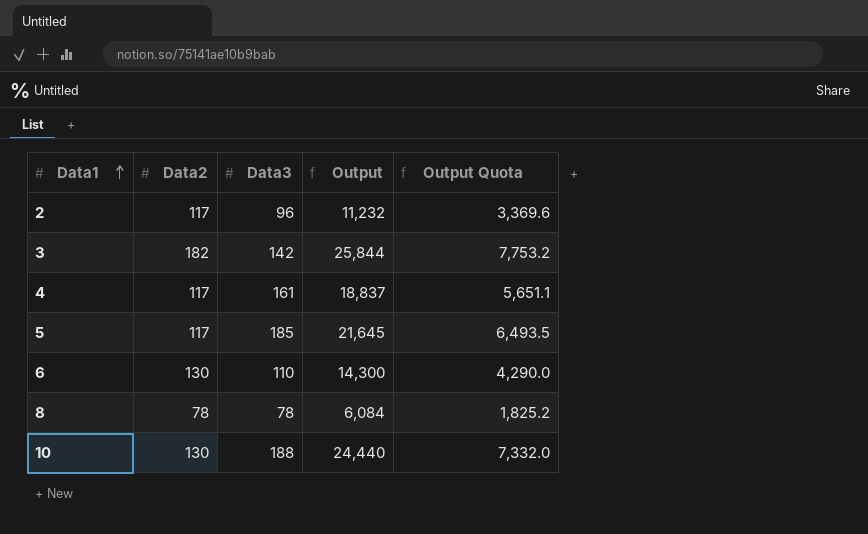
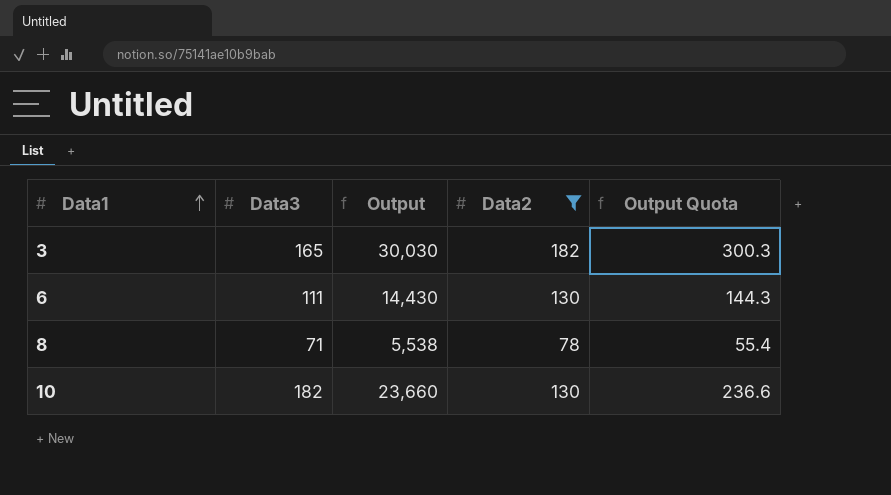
filter: none -> Data2 != 117
column Data2 | position: 2 -> 4
column Output Quota | formula: [Output] * 0.3 -> [Output] * 0.01
3 | Data3: 142 -> 165
3 | Output: 25,844 -> 30,030
6 | Data3: 110 -> 111
6 | Output: 14,300 -> 14,430
8 | Data3: 78 -> 71
8 | Output: 6,084 -> 5,538
10 | Data3: 188 -> 182
10 | Output: 24,440 -> 23,660

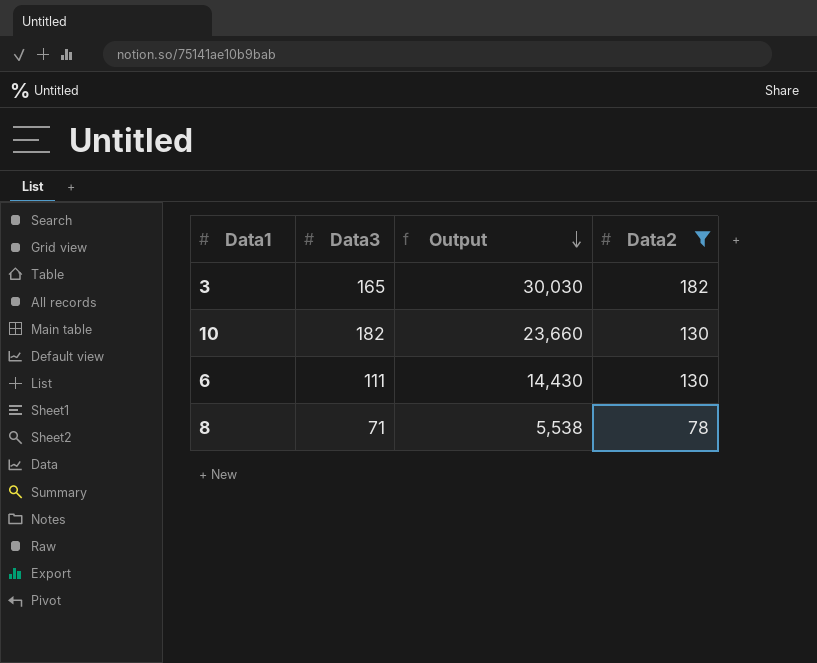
row order: Data1 ascending -> Output descending
column Output Quota | formula: [Output] * 0.01 -> none

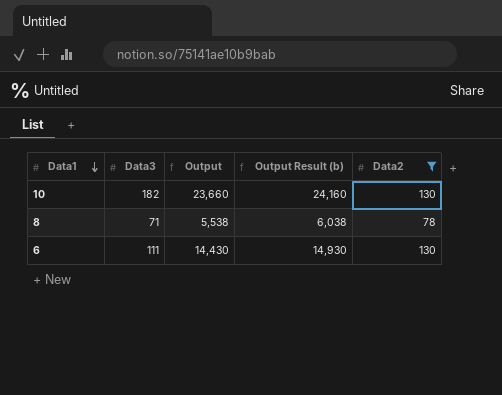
row order: Output descending -> Data1 descending
column Output Result (b) | formula: none -> [Output] + 500
row 3: 165 | 30,030 | 182 -> none

